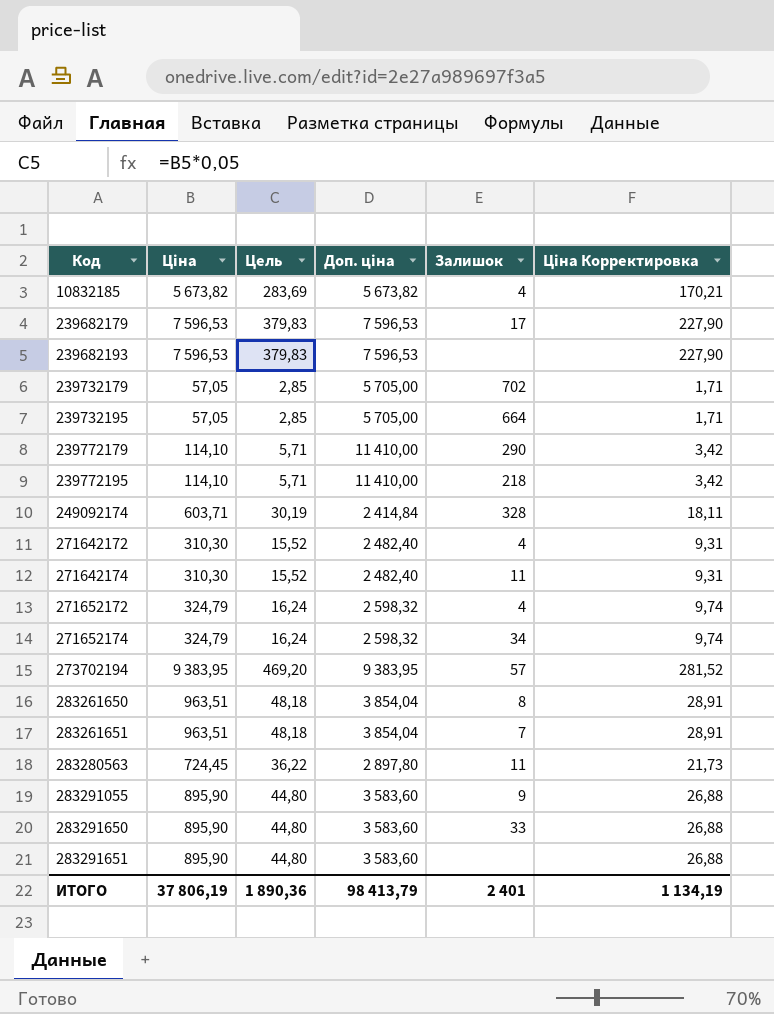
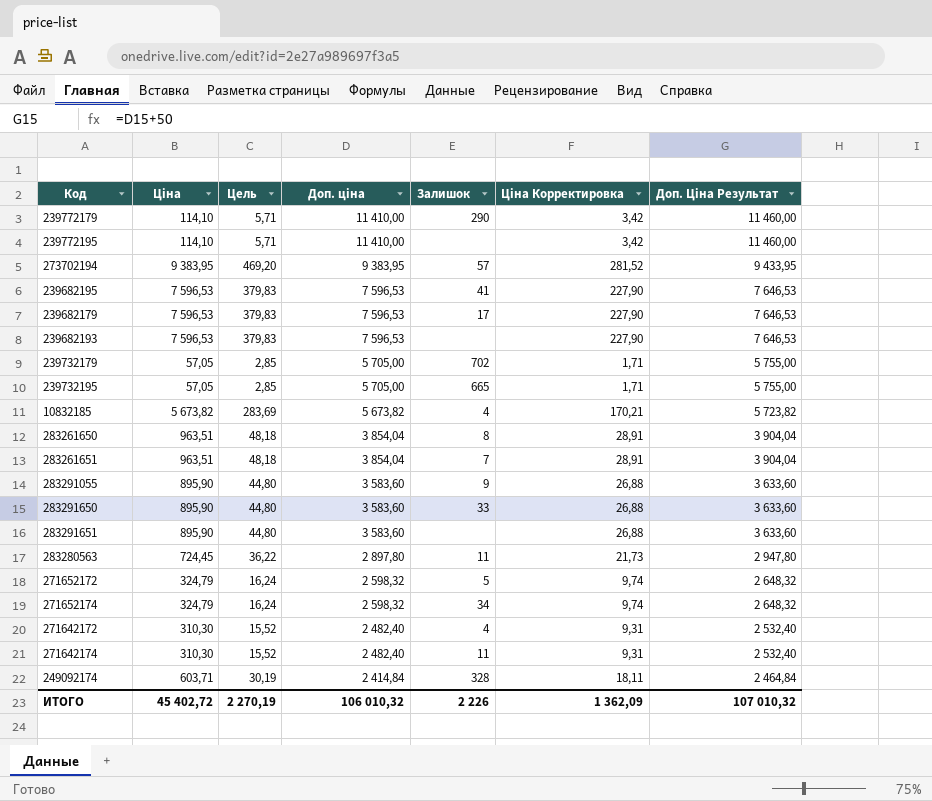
row order: Код ascending -> Доп. ціна descending
column Доп. Ціна Результат | formula: none -> [Доп. ціна] + 50
239772195 | Залишок: 218 -> none
row 239682195: none -> 7 596,53 | 379,83 | 7 596,53 | 41 | 227,90 | 7 646,53
239732195 | Залишок: 664 -> 665
271652172 | Залишок: 4 -> 5
ИТОГО | Ціна: 37 806,19 -> 45 402,72
ИТОГО | Цель: 1 890,36 -> 2 270,19
ИТОГО | Доп. ціна: 98 413,79 -> 106 010,32
ИТОГО | Залишок: 2 401 -> 2 226
ИТОГО | Ціна Корректировка: 1 134,19 -> 1 362,09

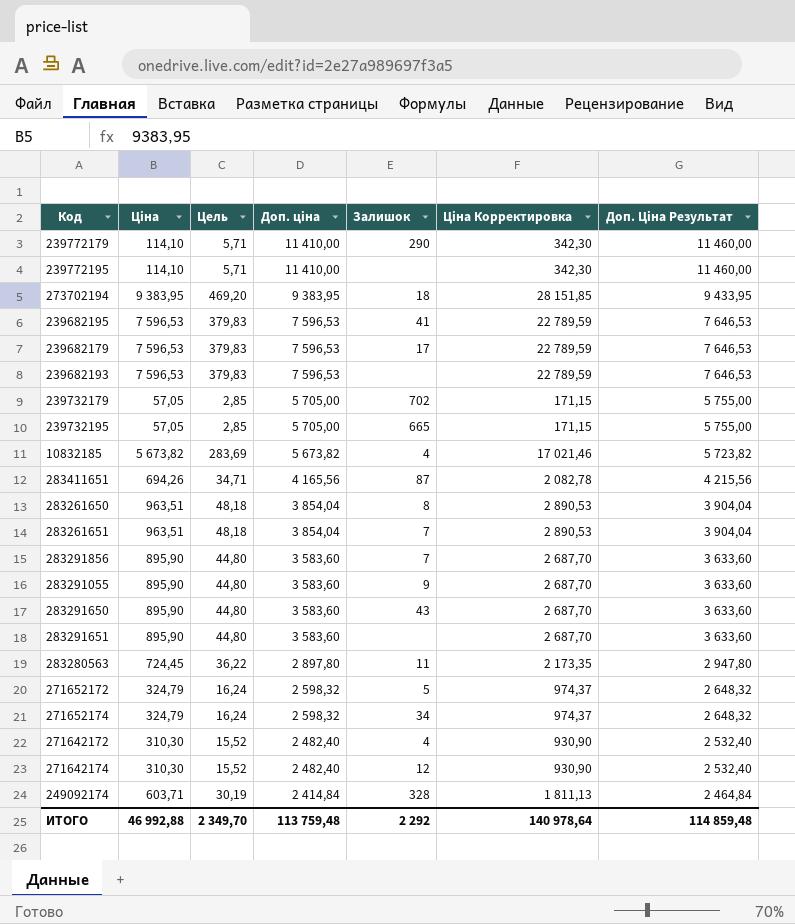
column Ціна Корректировка | formula: [Ціна] * 0,03 -> [Ціна] * 3
273702194 | Залишок: 57 -> 18
row 283411651: none -> 694,26 | 34,71 | 4 165,56 | 87 | 2 082,78 | 4 215,56
row 283291856: none -> 895,90 | 44,80 | 3 583,60 | 7 | 2 687,70 | 3 633,60
283291650 | Залишок: 33 -> 43
271642174 | Залишок: 11 -> 12
ИТОГО | Ціна: 45 402,72 -> 46 992,88
ИТОГО | Цель: 2 270,19 -> 2 349,70
ИТОГО | Доп. ціна: 106 010,32 -> 113 759,48
ИТОГО | Залишок: 2 226 -> 2 292
ИТОГО | Ціна Корректировка: 1 362,09 -> 140 978,64
ИТОГО | Доп. Ціна Результат: 107 010,32 -> 114 859,48

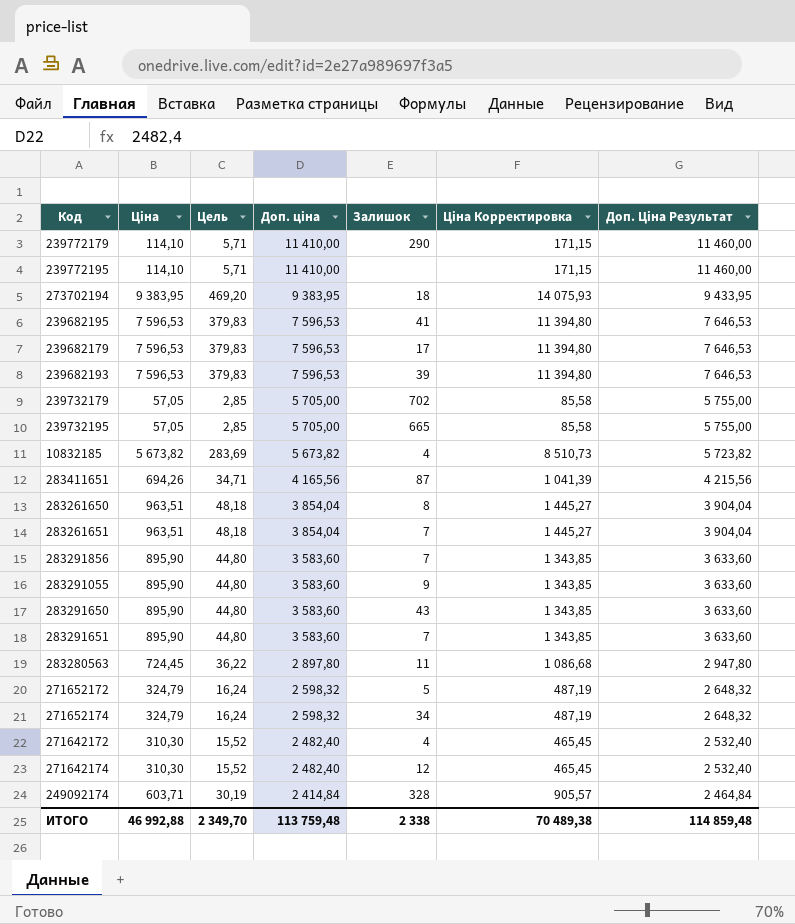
column Ціна Корректировка | formula: [Ціна] * 3 -> [Ціна] * 1,5
239682193 | Залишок: none -> 39
283291651 | Залишок: none -> 7
ИТОГО | Залишок: 2 292 -> 2 338
ИТОГО | Ціна Корректировка: 140 978,64 -> 70 489,38

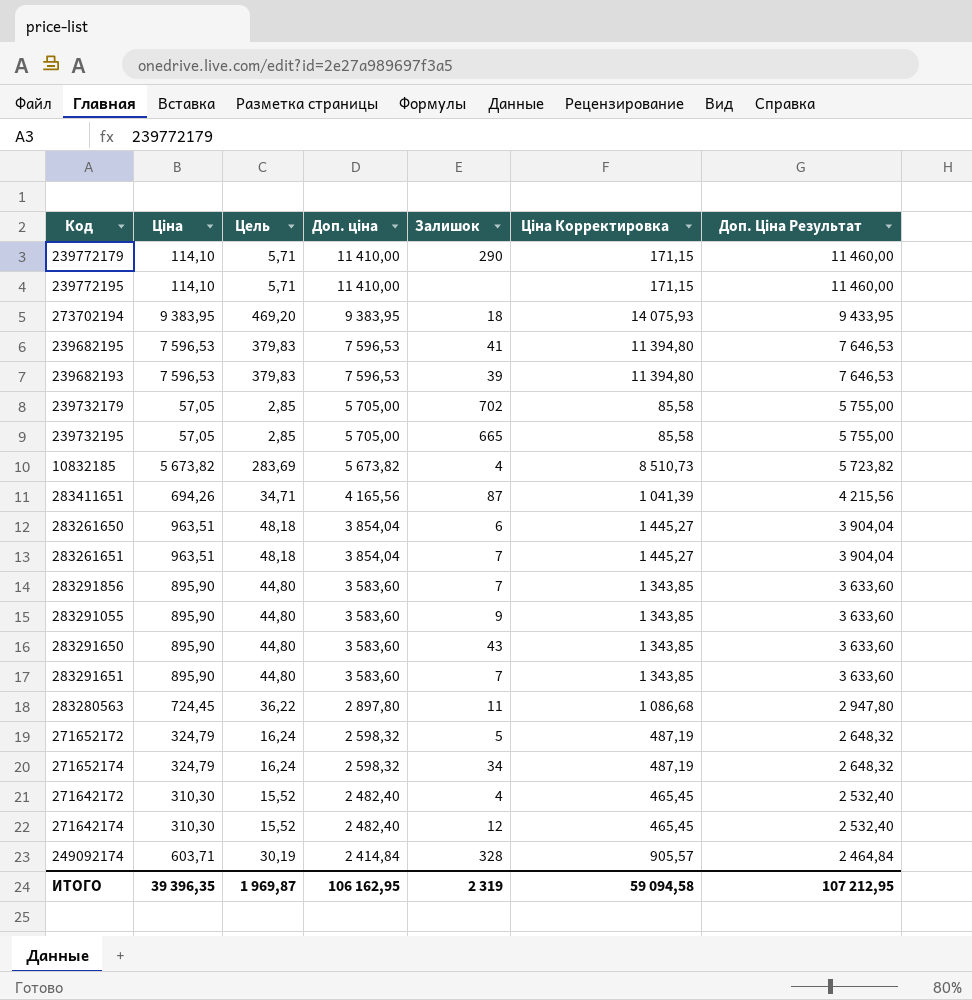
row 239682179: 7 596,53 | 379,83 | 7 596,53 | 17 | 11 394,80 | 7 646,53 -> none
283261650 | Залишок: 8 -> 6
ИТОГО | Ціна: 46 992,88 -> 39 396,35
ИТОГО | Цель: 2 349,70 -> 1 969,87
ИТОГО | Доп. ціна: 113 759,48 -> 106 162,95
ИТОГО | Залишок: 2 338 -> 2 319
ИТОГО | Ціна Корректировка: 70 489,38 -> 59 094,58
ИТОГО | Доп. Ціна Результат: 114 859,48 -> 107 212,95

